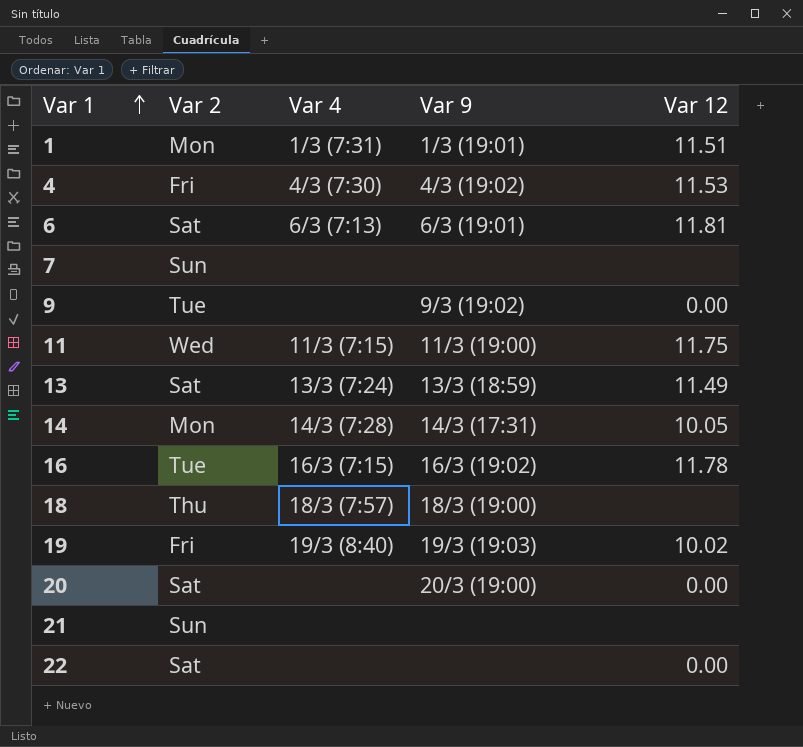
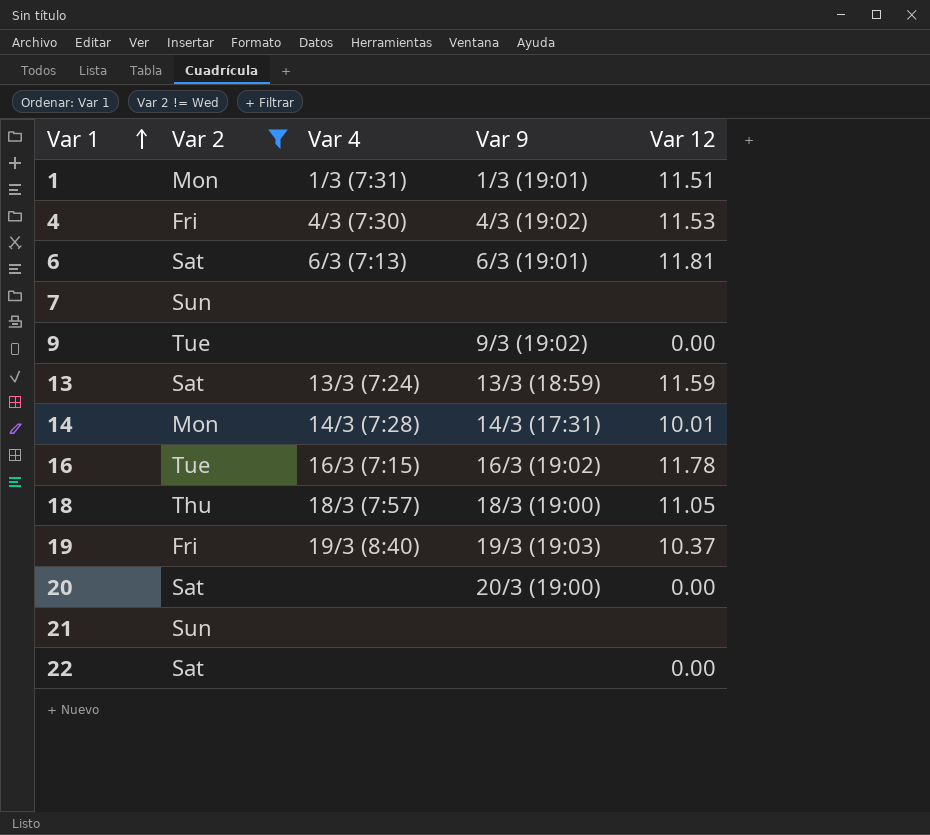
filter: none -> Var 2 != Wed
13 | Var 12: 11.49 -> 11.59
14 | Var 12: 10.05 -> 10.01
18 | Var 12: none -> 11.05
19 | Var 12: 10.02 -> 10.37

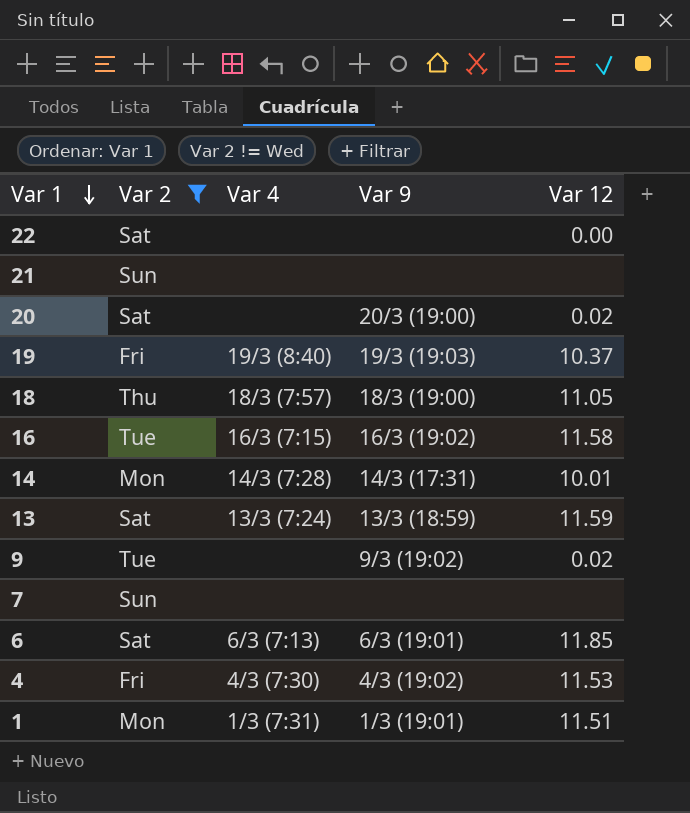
row order: Var 1 ascending -> Var 1 descending
20 | Var 12: 0.00 -> 0.02
16 | Var 12: 11.78 -> 11.58
9 | Var 12: 0.00 -> 0.02
6 | Var 12: 11.81 -> 11.85

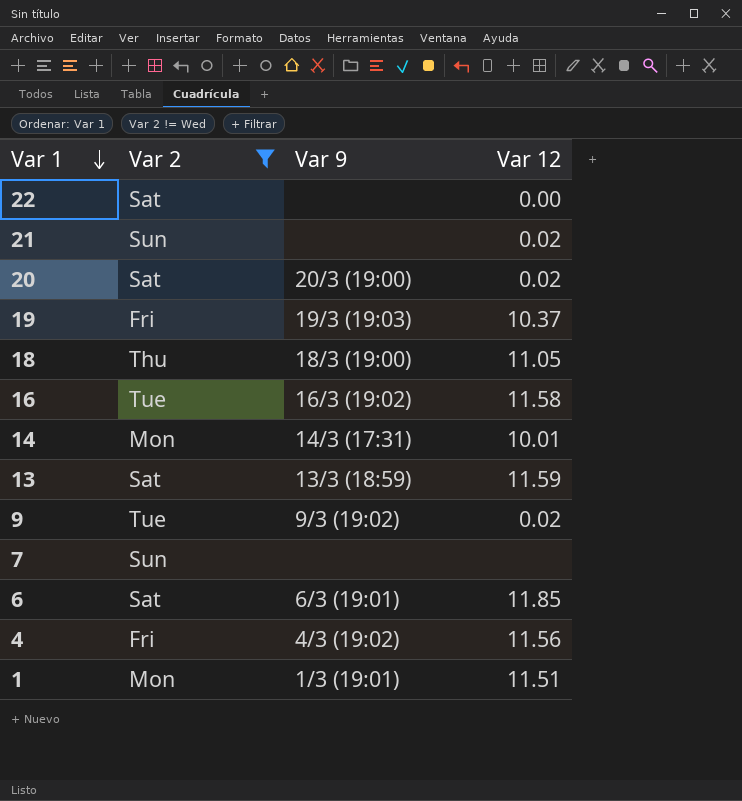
column Var 4 | position: 3 -> none
21 | Var 12: none -> 0.02
4 | Var 12: 11.53 -> 11.56

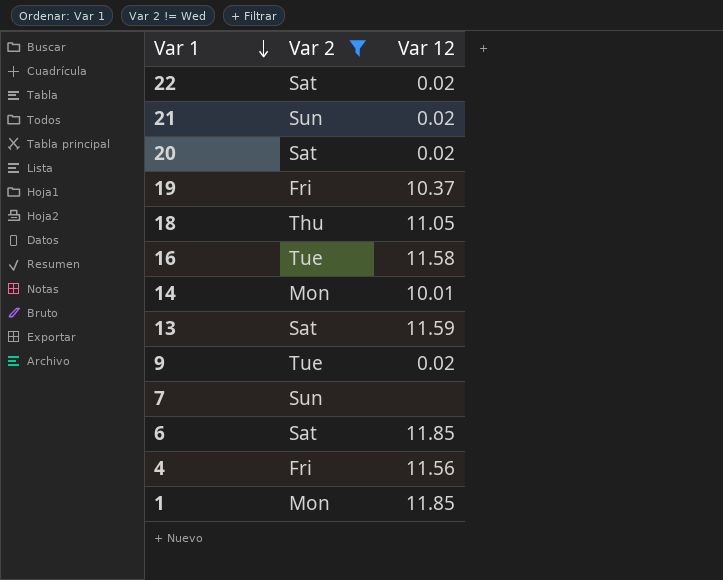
column Var 9 | position: 3 -> none
22 | Var 12: 0.00 -> 0.02
1 | Var 12: 11.51 -> 11.85

